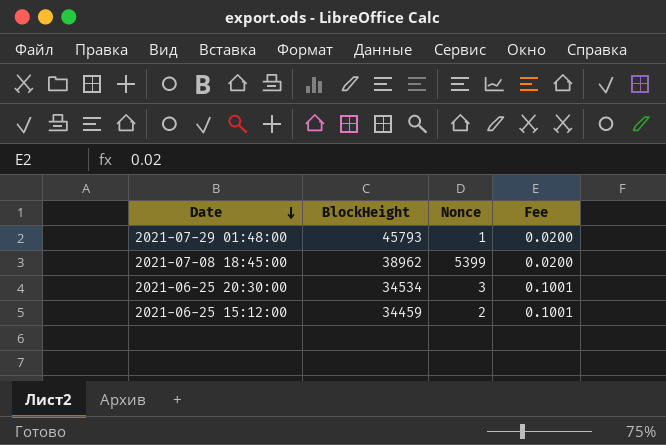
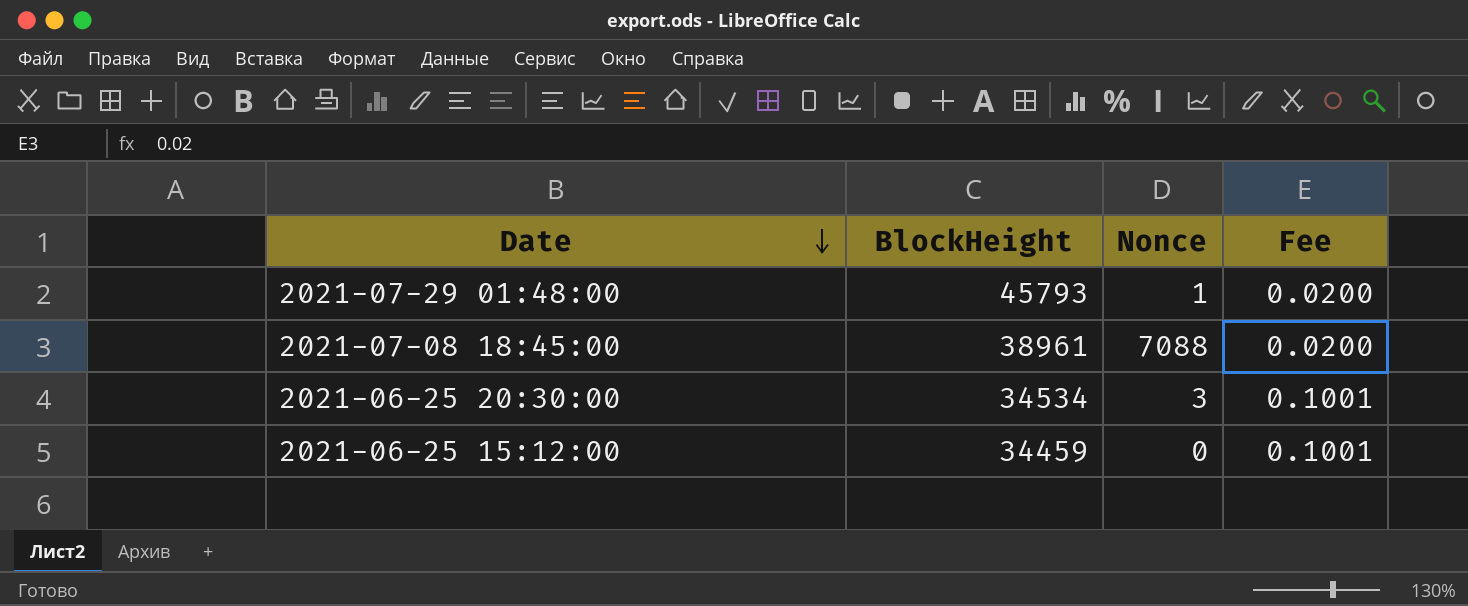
2021-07-08 18:45:00 | BlockHeight: 38962 -> 38961
2021-07-08 18:45:00 | Nonce: 5399 -> 7088
2021-06-25 15:12:00 | Nonce: 2 -> 0

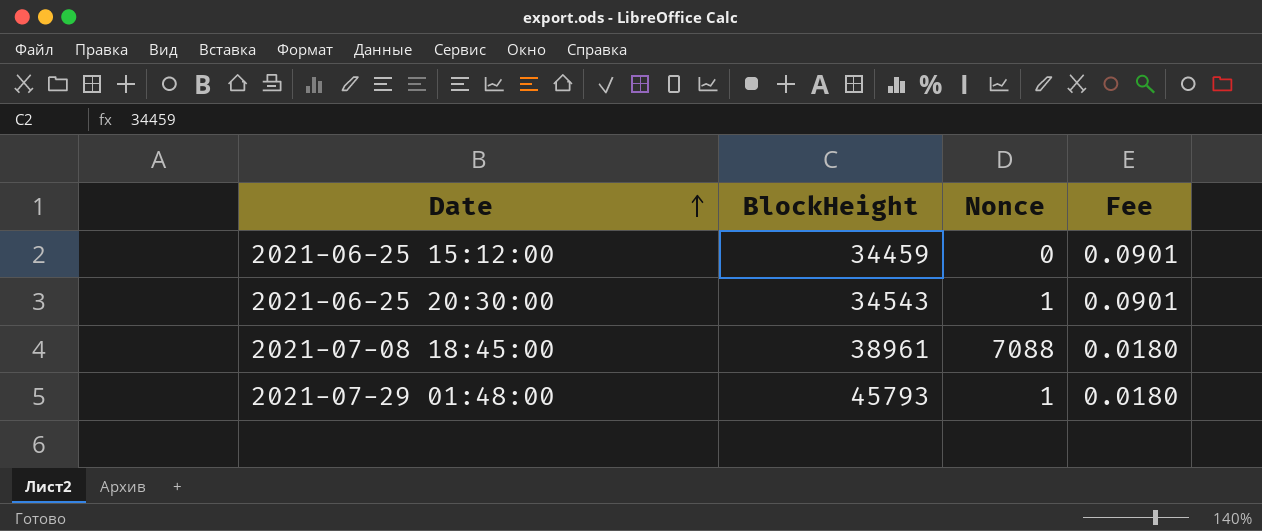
row order: Date descending -> Date ascending
2021-06-25 15:12:00 | Fee: 0.1001 -> 0.0901
2021-06-25 20:30:00 | BlockHeight: 34534 -> 34543
2021-06-25 20:30:00 | Nonce: 3 -> 1
2021-06-25 20:30:00 | Fee: 0.1001 -> 0.0901
2021-07-08 18:45:00 | Fee: 0.0200 -> 0.0180
2021-07-29 01:48:00 | Fee: 0.0200 -> 0.0180

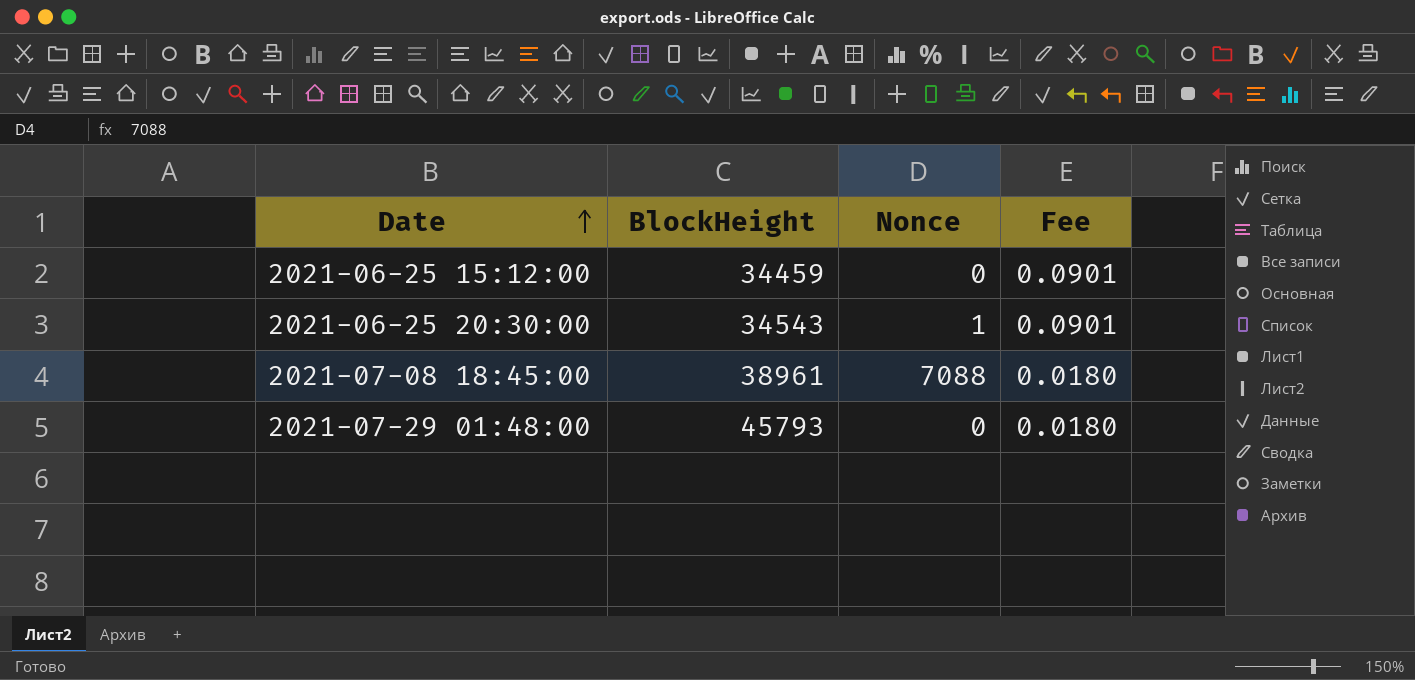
2021-07-29 01:48:00 | Nonce: 1 -> 0

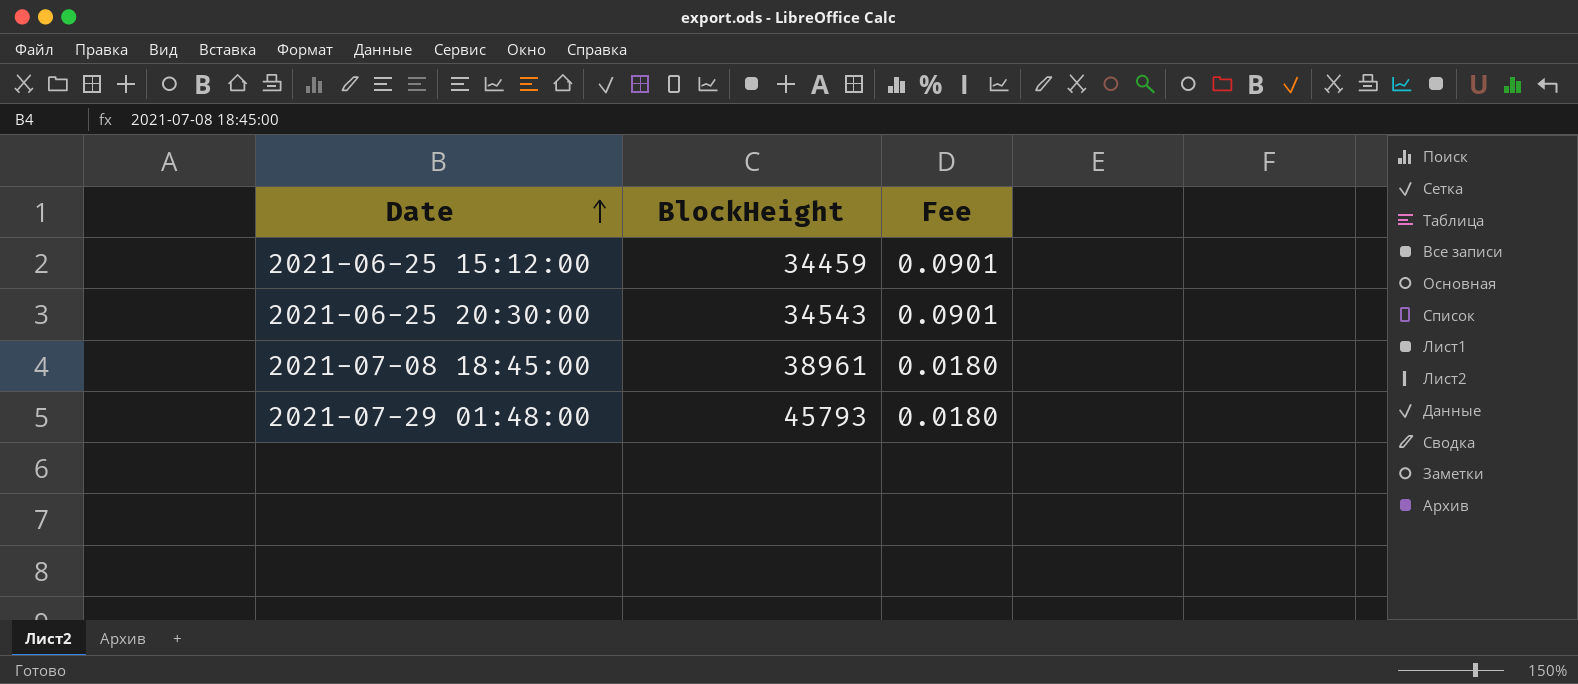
column Nonce | position: 3 -> none

